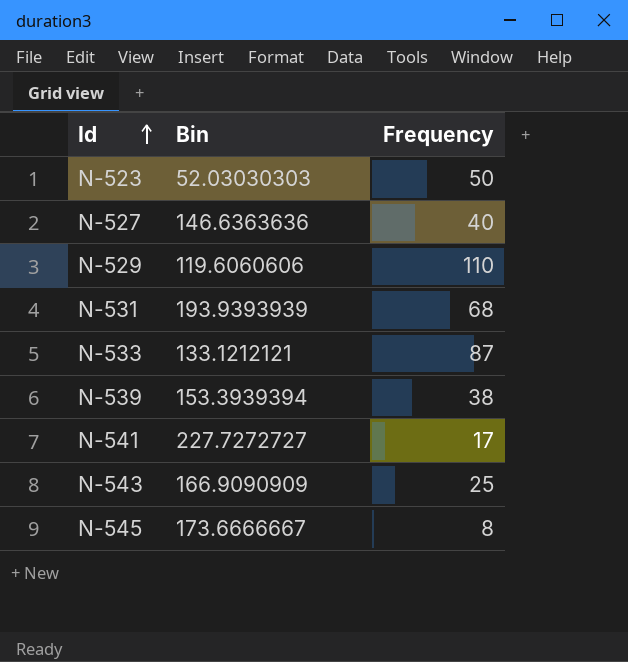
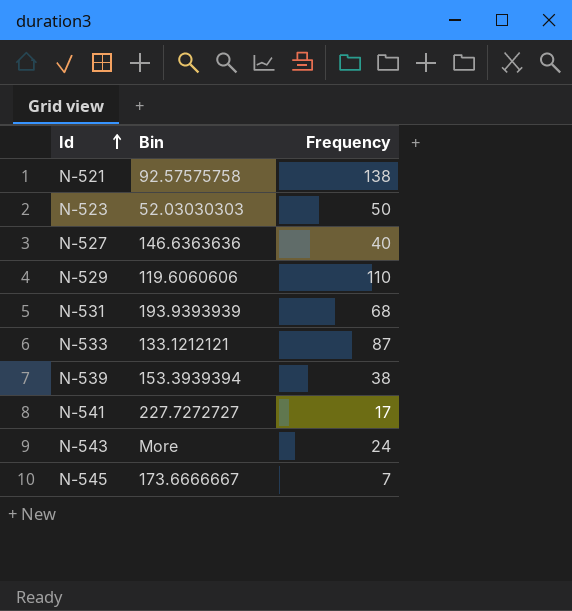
row N-521: none -> 92.57575758 | 138
N-543 | Bin: 166.9090909 -> More
N-543 | Frequency: 25 -> 24
N-545 | Frequency: 8 -> 7

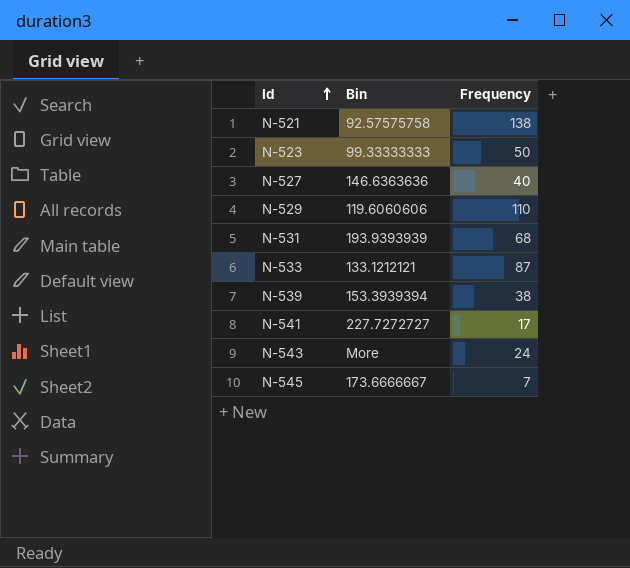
N-523 | Bin: 52.03030303 -> 99.33333333

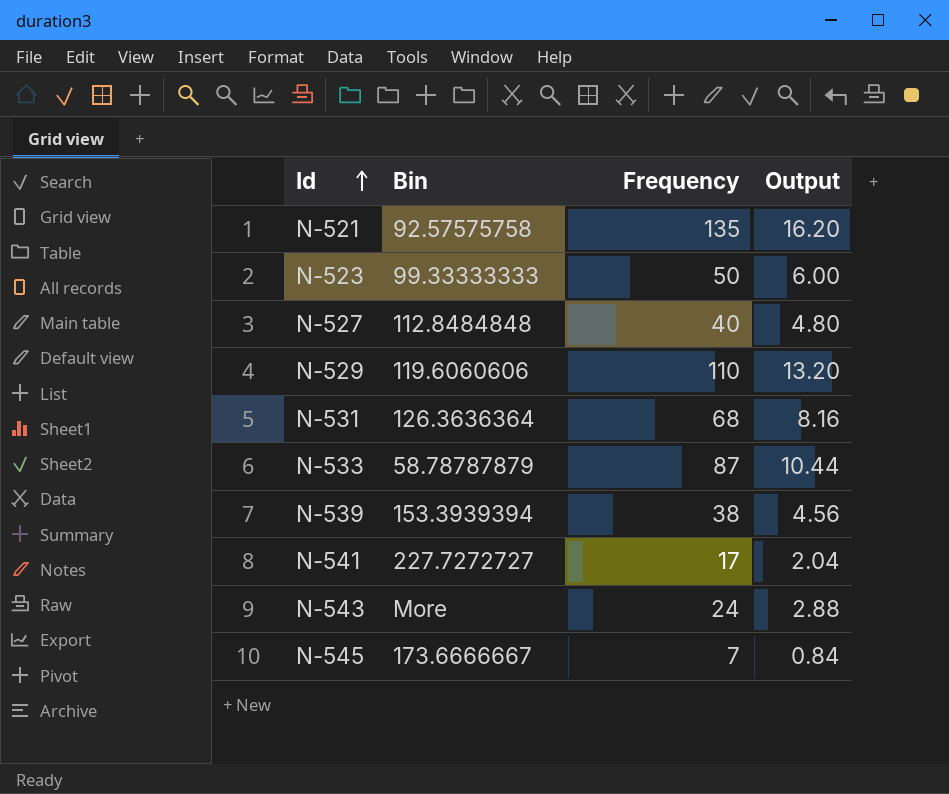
column Output | formula: none -> [Frequency] * 0.12
N-521 | Frequency: 138 -> 135
N-527 | Bin: 146.6363636 -> 112.8484848
N-531 | Bin: 193.9393939 -> 126.3636364
N-533 | Bin: 133.1212121 -> 58.78787879

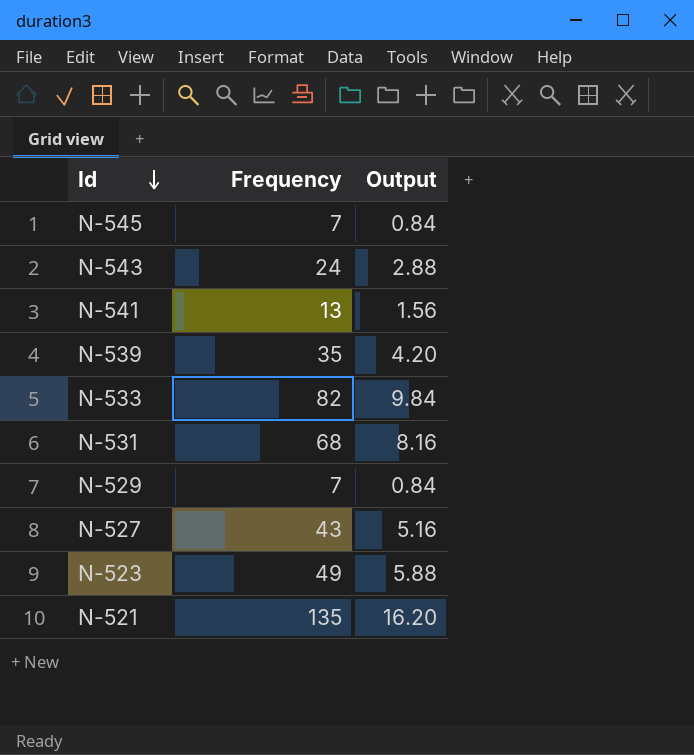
row order: Id ascending -> Id descending
column Bin | position: 2 -> none
N-541 | Frequency: 17 -> 13
N-541 | Output: 2.04 -> 1.56
N-539 | Frequency: 38 -> 35
N-539 | Output: 4.56 -> 4.20
N-533 | Frequency: 87 -> 82
N-533 | Output: 10.44 -> 9.84
N-529 | Frequency: 110 -> 7
N-529 | Output: 13.20 -> 0.84
N-527 | Frequency: 40 -> 43
N-527 | Output: 4.80 -> 5.16
N-523 | Frequency: 50 -> 49
N-523 | Output: 6.00 -> 5.88

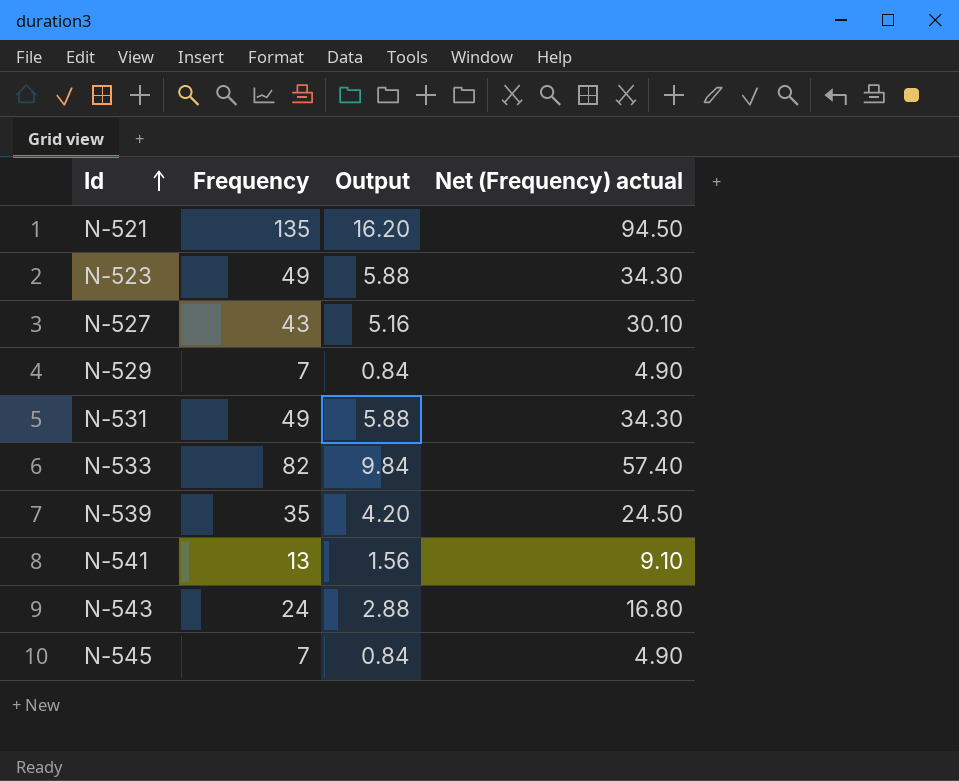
row order: Id descending -> Id ascending
column Net (Frequency) actual | formula: none -> [Frequency] * 0.7
N-531 | Frequency: 68 -> 49
N-531 | Output: 8.16 -> 5.88

